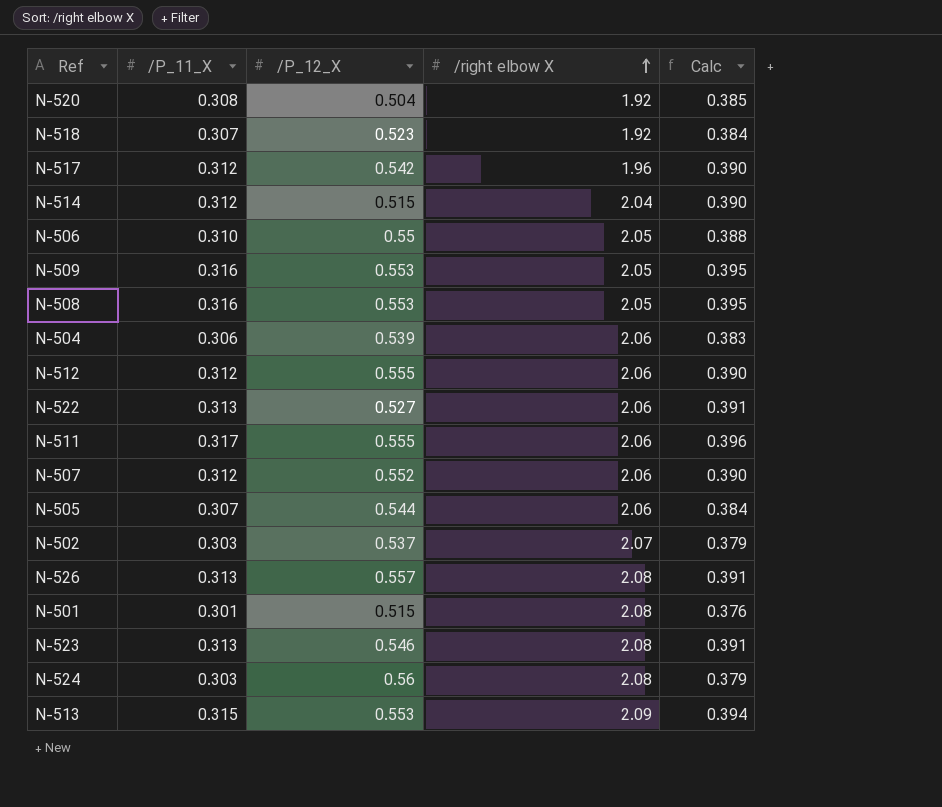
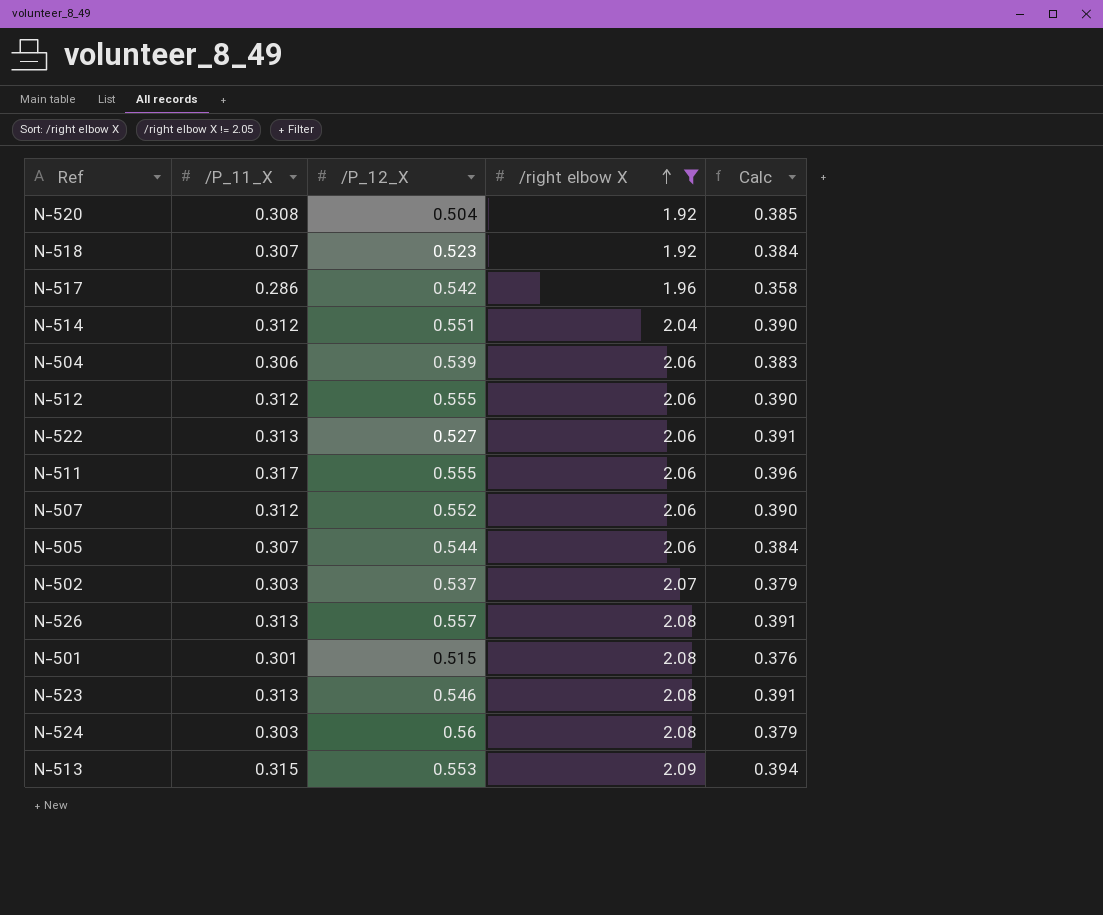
filter: none -> /right elbow X != 2.05
N-517 | /P_11_X: 0.312 -> 0.286
N-517 | Calc: 0.390 -> 0.358
N-514 | /P_12_X: 0.515 -> 0.551

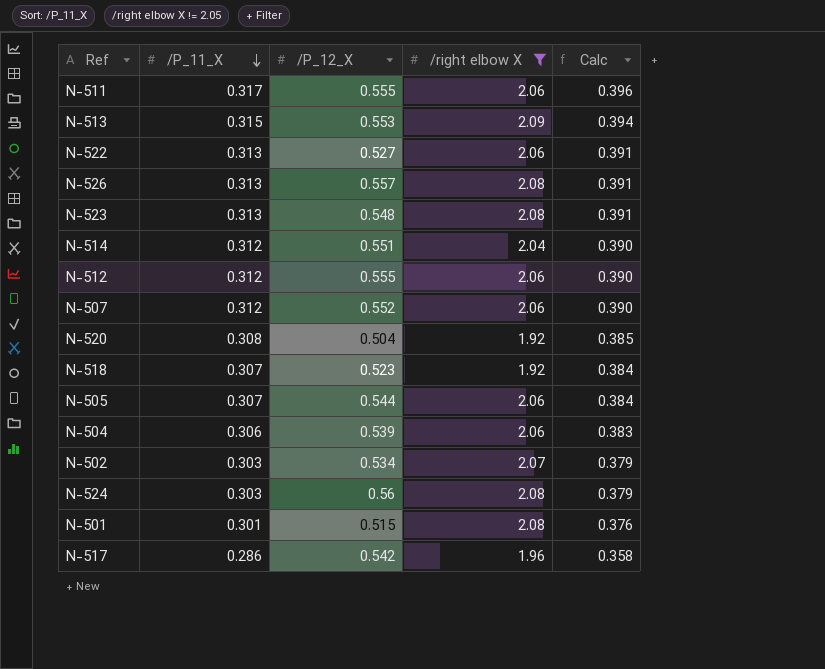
row order: /right elbow X ascending -> /P_11_X descending
N-523 | /P_12_X: 0.546 -> 0.548
N-502 | /P_12_X: 0.537 -> 0.534

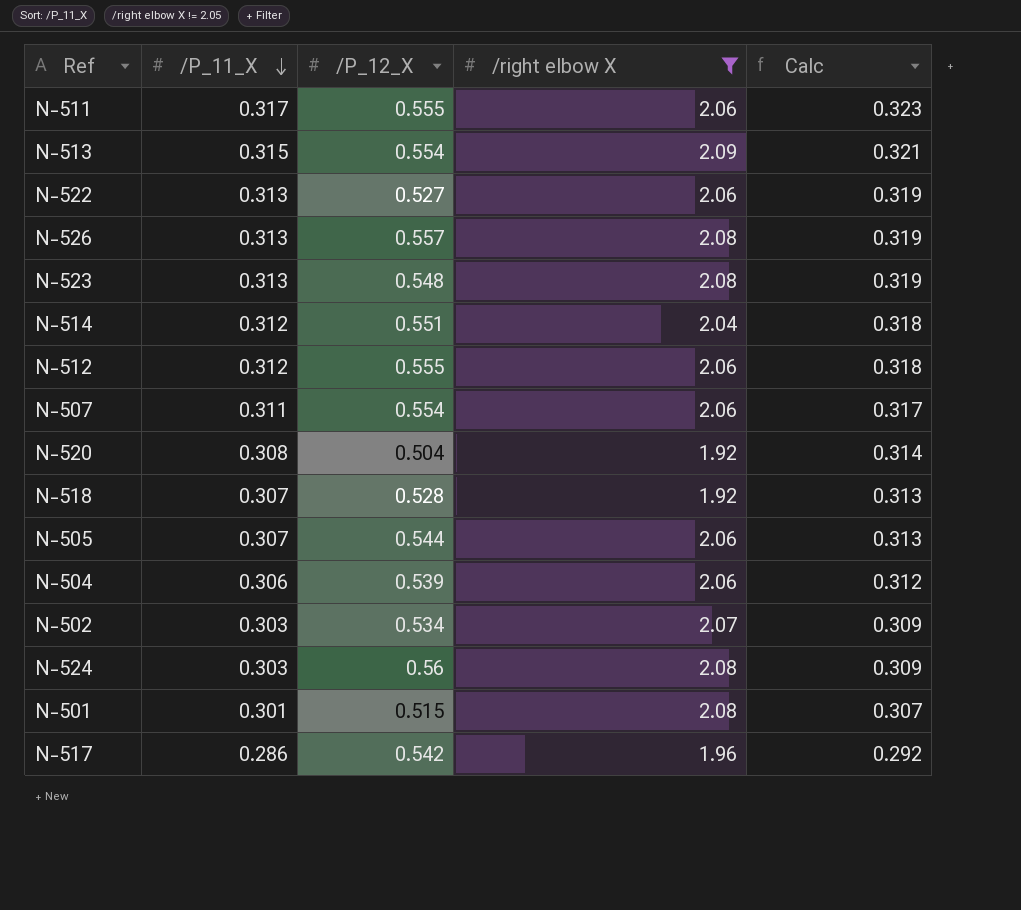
column Calc | formula: [/P_11_X] * 1.25 -> [/P_11_X] * 1.02
N-513 | /P_12_X: 0.553 -> 0.554
N-507 | /P_11_X: 0.312 -> 0.311
N-507 | /P_12_X: 0.552 -> 0.554
N-518 | /P_12_X: 0.523 -> 0.528

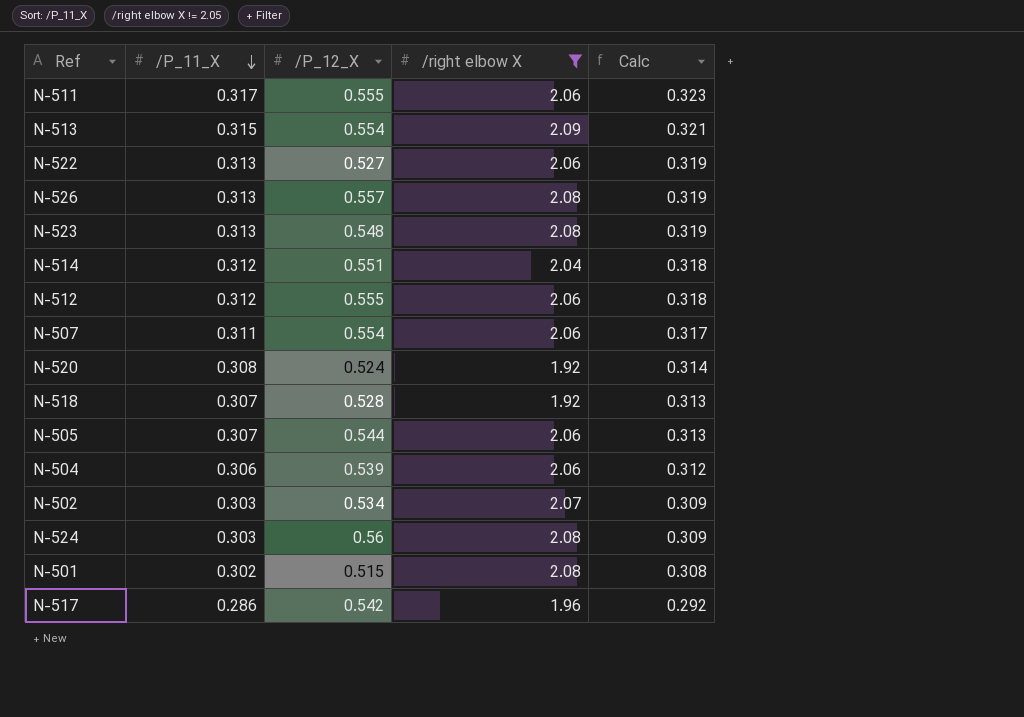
N-520 | /P_12_X: 0.504 -> 0.524
N-501 | /P_11_X: 0.301 -> 0.302
N-501 | Calc: 0.307 -> 0.308

